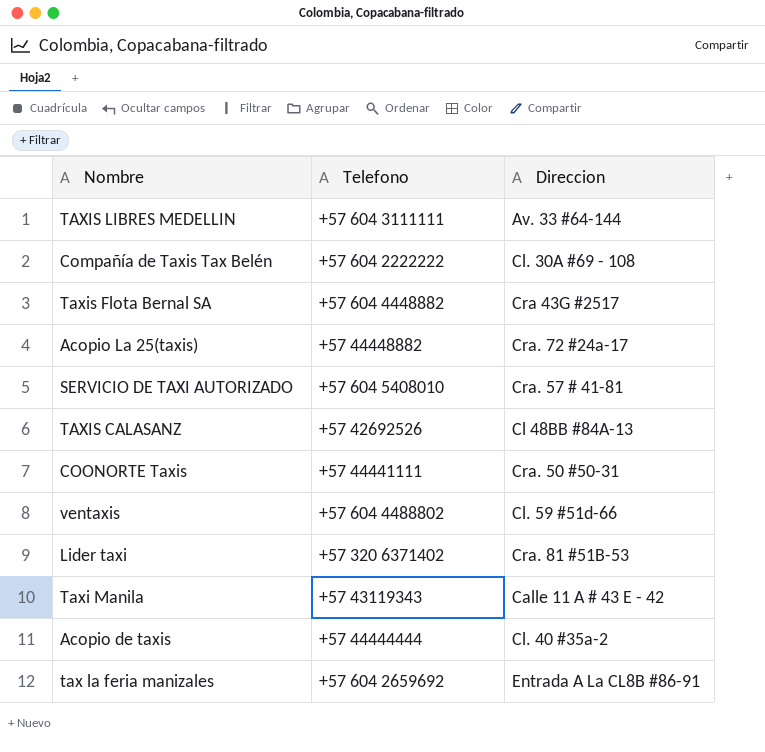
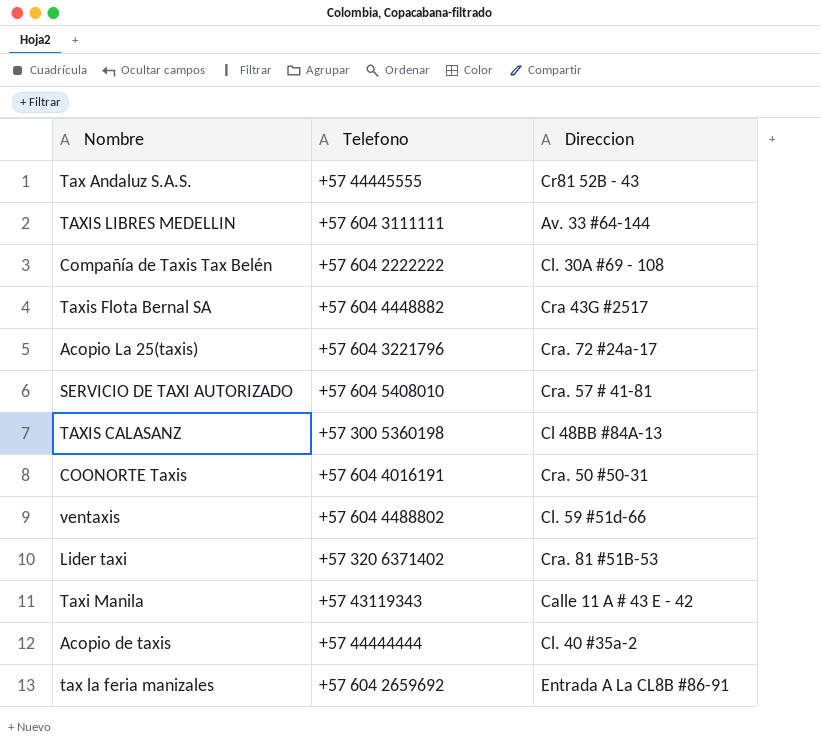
row Tax Andaluz S.A.S.: none -> +57 44445555 | Cr81 52B - 43
Acopio La 25(taxis) | Telefono: +57 44448882 -> +57 604 3221796
TAXIS CALASANZ | Telefono: +57 42692526 -> +57 300 5360198
COONORTE Taxis | Telefono: +57 44441111 -> +57 604 4016191

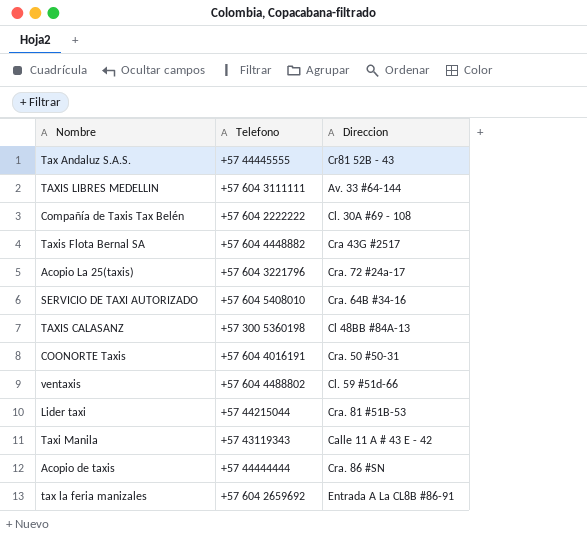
SERVICIO DE TAXI AUTORIZADO | Direccion: Cra. 57 # 41-81 -> Cra. 64B #34-16
Lider taxi | Telefono: +57 320 6371402 -> +57 44215044
Acopio de taxis | Direccion: Cl. 40 #35a-2 -> Cra. 86 #SN

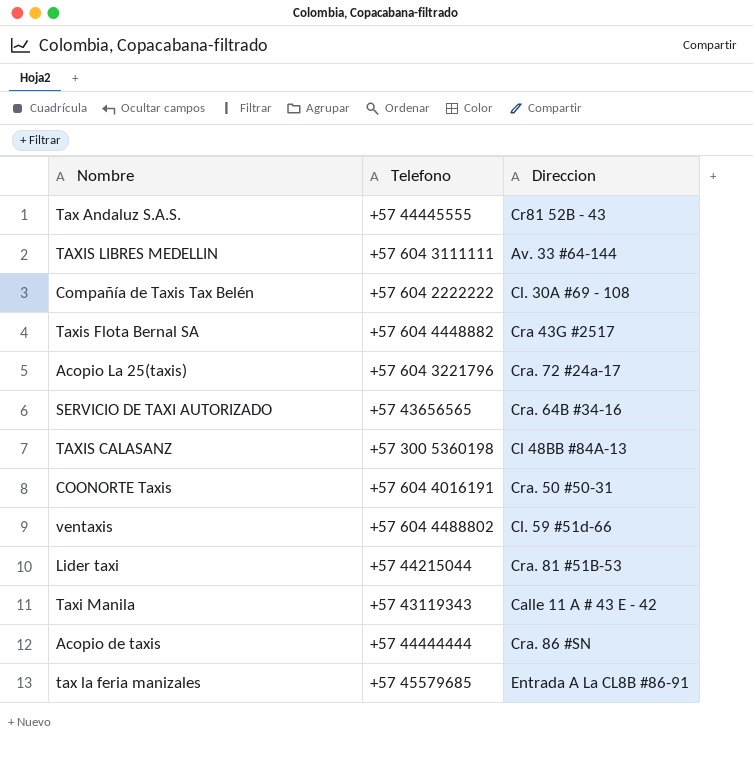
SERVICIO DE TAXI AUTORIZADO | Telefono: +57 604 5408010 -> +57 43656565
tax la feria manizales | Telefono: +57 604 2659692 -> +57 45579685

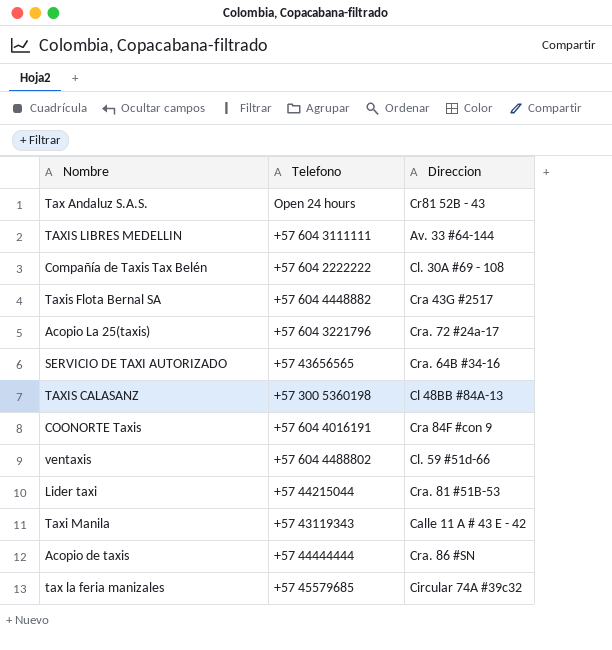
Tax Andaluz S.A.S. | Telefono: +57 44445555 -> Open 24 hours
COONORTE Taxis | Direccion: Cra. 50 #50-31 -> Cra 84F #con 9
tax la feria manizales | Direccion: Entrada A La CL8B #86-91 -> Circular 74A #39c32

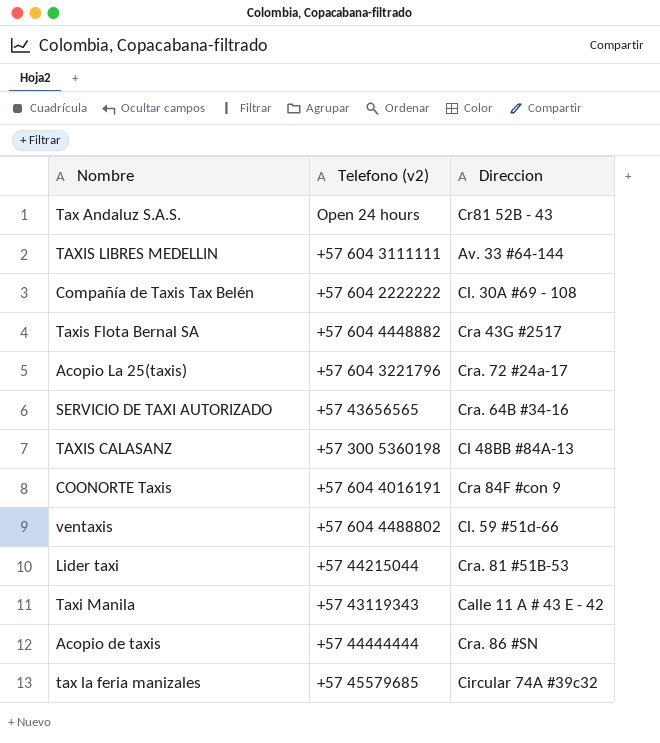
column name: Telefono -> Telefono (v2)

